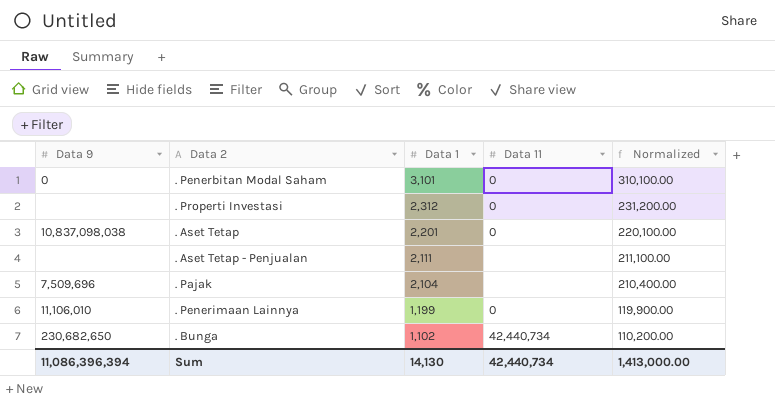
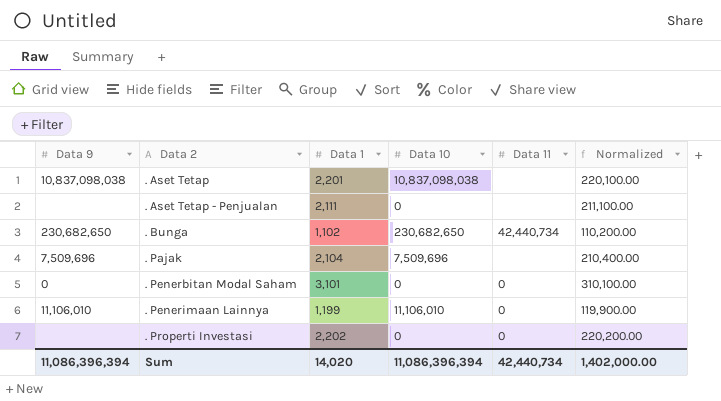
row order: Data 1 descending -> Data 2 ascending
column Data 10 | position: none -> 4
. Aset Tetap | Data 11: 0 -> none
. Properti Investasi | Data 1: 2,312 -> 2,202
. Properti Investasi | Normalized: 231,200.00 -> 220,200.00
Sum | Data 1: 14,130 -> 14,020
Sum | Normalized: 1,413,000.00 -> 1,402,000.00

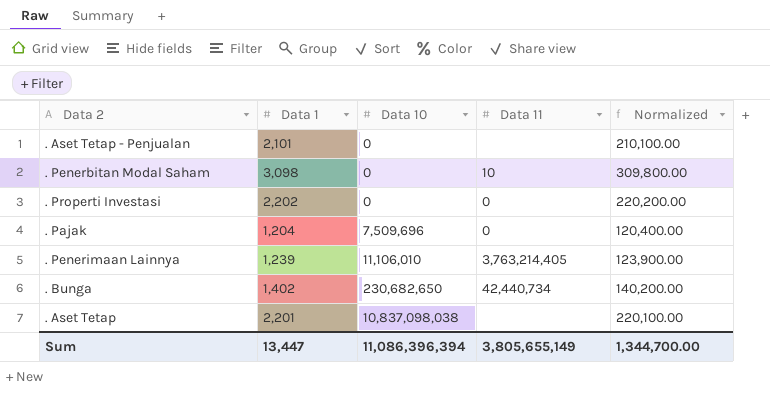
row order: Data 2 ascending -> Data 10 ascending
column Data 9 | position: 1 -> none
. Aset Tetap - Penjualan | Data 1: 2,111 -> 2,101
. Aset Tetap - Penjualan | Normalized: 211,100.00 -> 210,100.00
. Penerbitan Modal Saham | Data 1: 3,101 -> 3,098
. Penerbitan Modal Saham | Data 11: 0 -> 10
. Penerbitan Modal Saham | Normalized: 310,100.00 -> 309,800.00
. Pajak | Data 1: 2,104 -> 1,204
. Pajak | Data 11: none -> 0
. Pajak | Normalized: 210,400.00 -> 120,400.00
. Penerimaan Lainnya | Data 1: 1,199 -> 1,239
. Penerimaan Lainnya | Data 11: 0 -> 3,763,214,405
. Penerimaan Lainnya | Normalized: 119,900.00 -> 123,900.00
. Bunga | Data 1: 1,102 -> 1,402
. Bunga | Normalized: 110,200.00 -> 140,200.00
Sum | Data 1: 14,020 -> 13,447
Sum | Data 11: 42,440,734 -> 3,805,655,149
Sum | Normalized: 1,402,000.00 -> 1,344,700.00

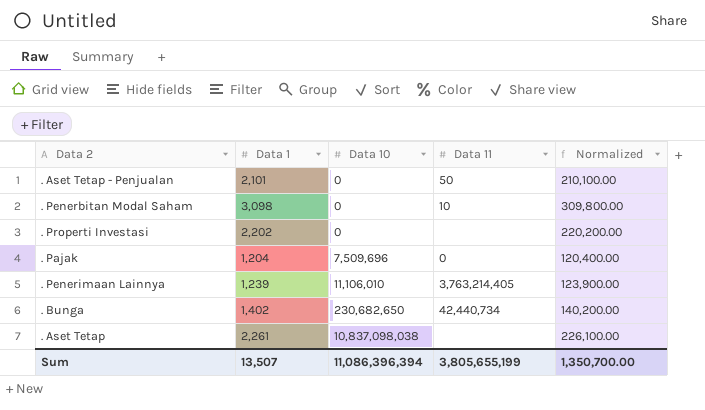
. Aset Tetap - Penjualan | Data 11: none -> 50
. Properti Investasi | Data 11: 0 -> none
. Aset Tetap | Data 1: 2,201 -> 2,261
. Aset Tetap | Normalized: 220,100.00 -> 226,100.00
Sum | Data 1: 13,447 -> 13,507
Sum | Data 11: 3,805,655,149 -> 3,805,655,199
Sum | Normalized: 1,344,700.00 -> 1,350,700.00

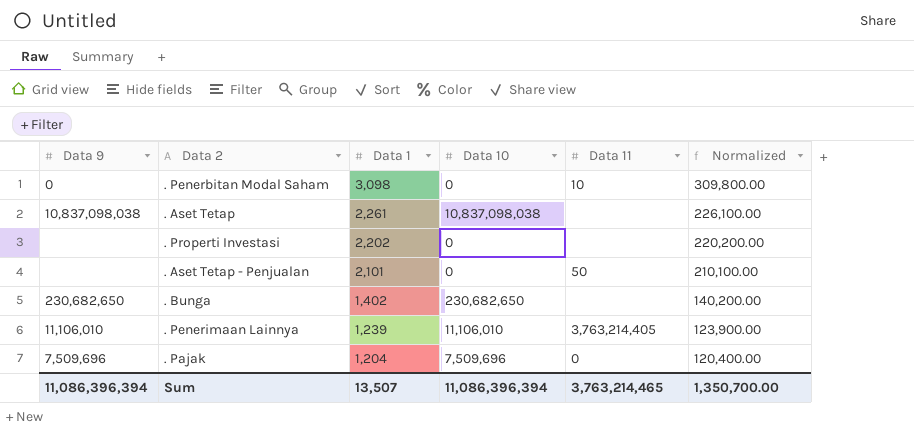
row order: Data 10 ascending -> Data 1 descending
column Data 9 | position: none -> 1
. Bunga | Data 11: 42,440,734 -> none
Sum | Data 11: 3,805,655,199 -> 3,763,214,465

